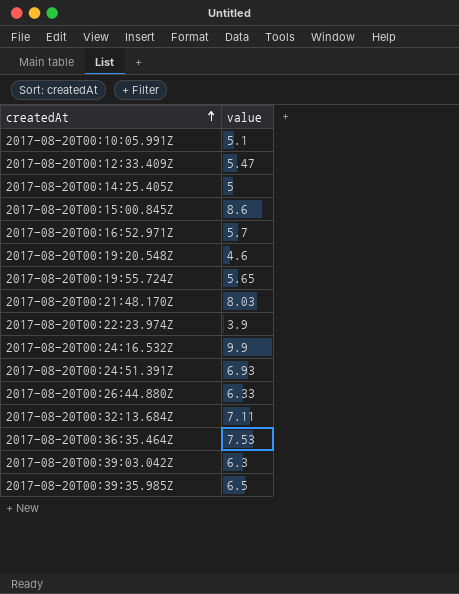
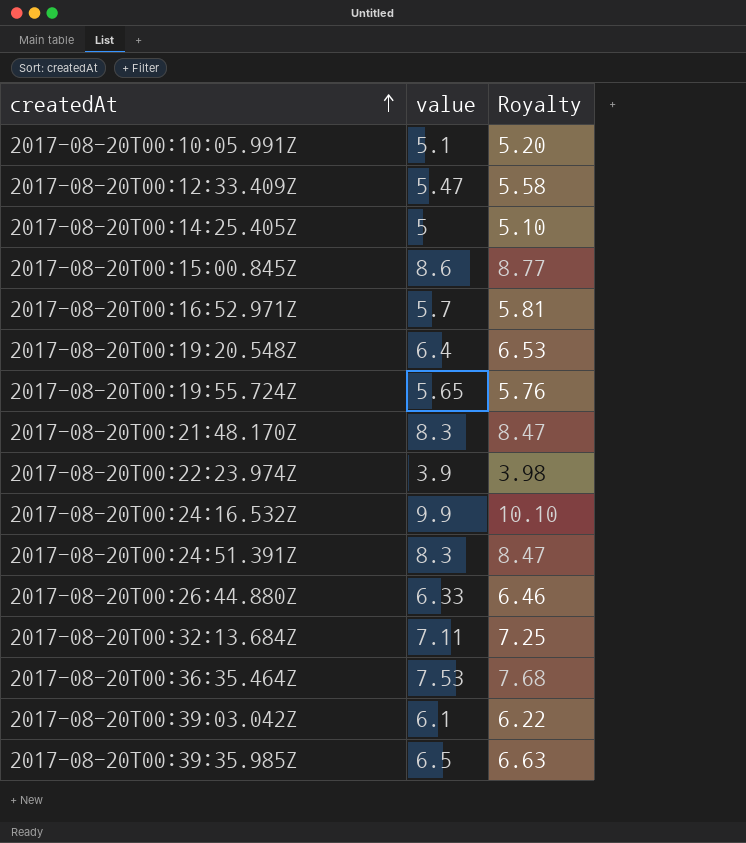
column Royalty | formula: none -> [value] * 1.02
2017-08-20T00:19:20.548Z | value: 4.6 -> 6.4
2017-08-20T00:21:48.170Z | value: 8.03 -> 8.3
2017-08-20T00:24:51.391Z | value: 6.93 -> 8.3
2017-08-20T00:39:03.042Z | value: 6.3 -> 6.1

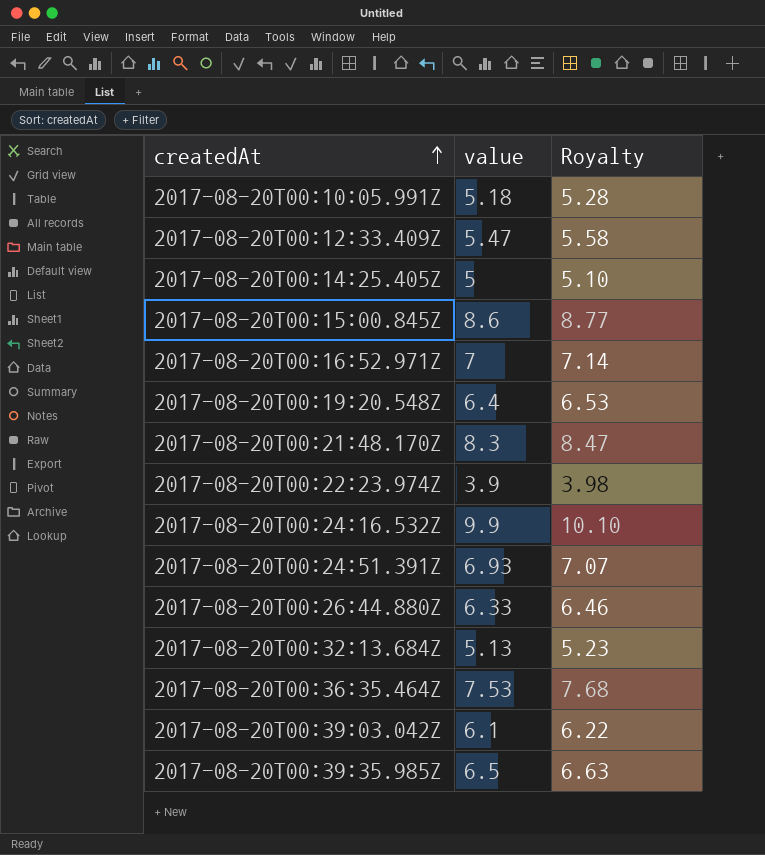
row 2017-08-20T00:19:55.724Z: 5.65 | 5.76 -> none
2017-08-20T00:10:05.991Z | value: 5.1 -> 5.18
2017-08-20T00:10:05.991Z | Royalty: 5.20 -> 5.28
2017-08-20T00:16:52.971Z | value: 5.7 -> 7
2017-08-20T00:16:52.971Z | Royalty: 5.81 -> 7.14
2017-08-20T00:24:51.391Z | value: 8.3 -> 6.93
2017-08-20T00:24:51.391Z | Royalty: 8.47 -> 7.07
2017-08-20T00:32:13.684Z | value: 7.11 -> 5.13
2017-08-20T00:32:13.684Z | Royalty: 7.25 -> 5.23

